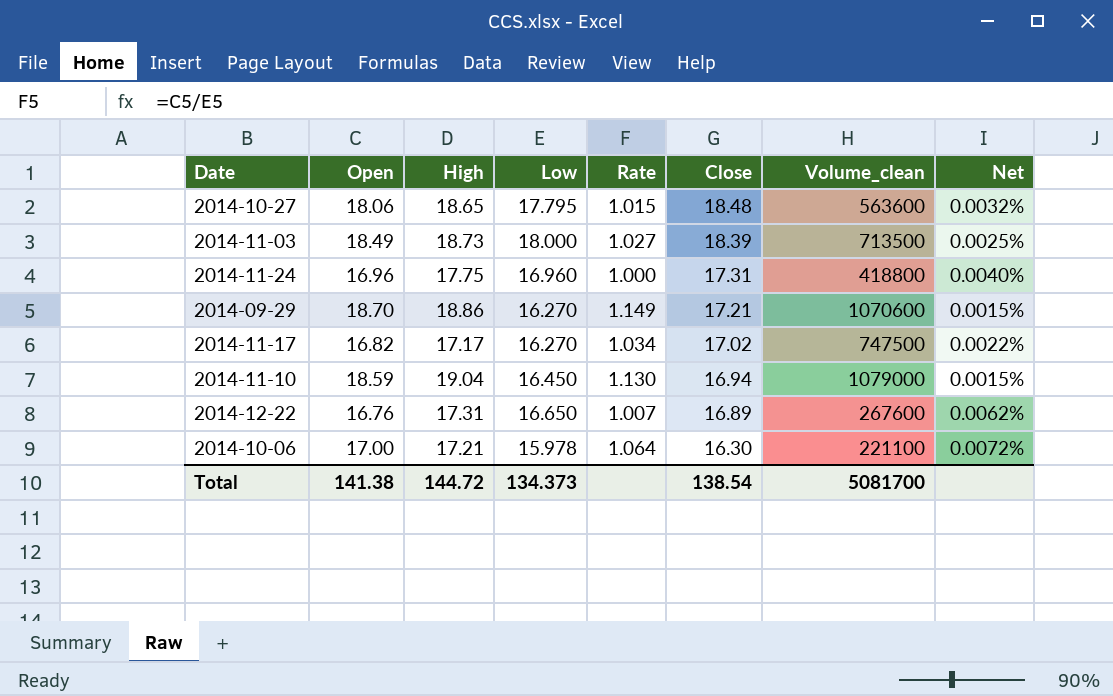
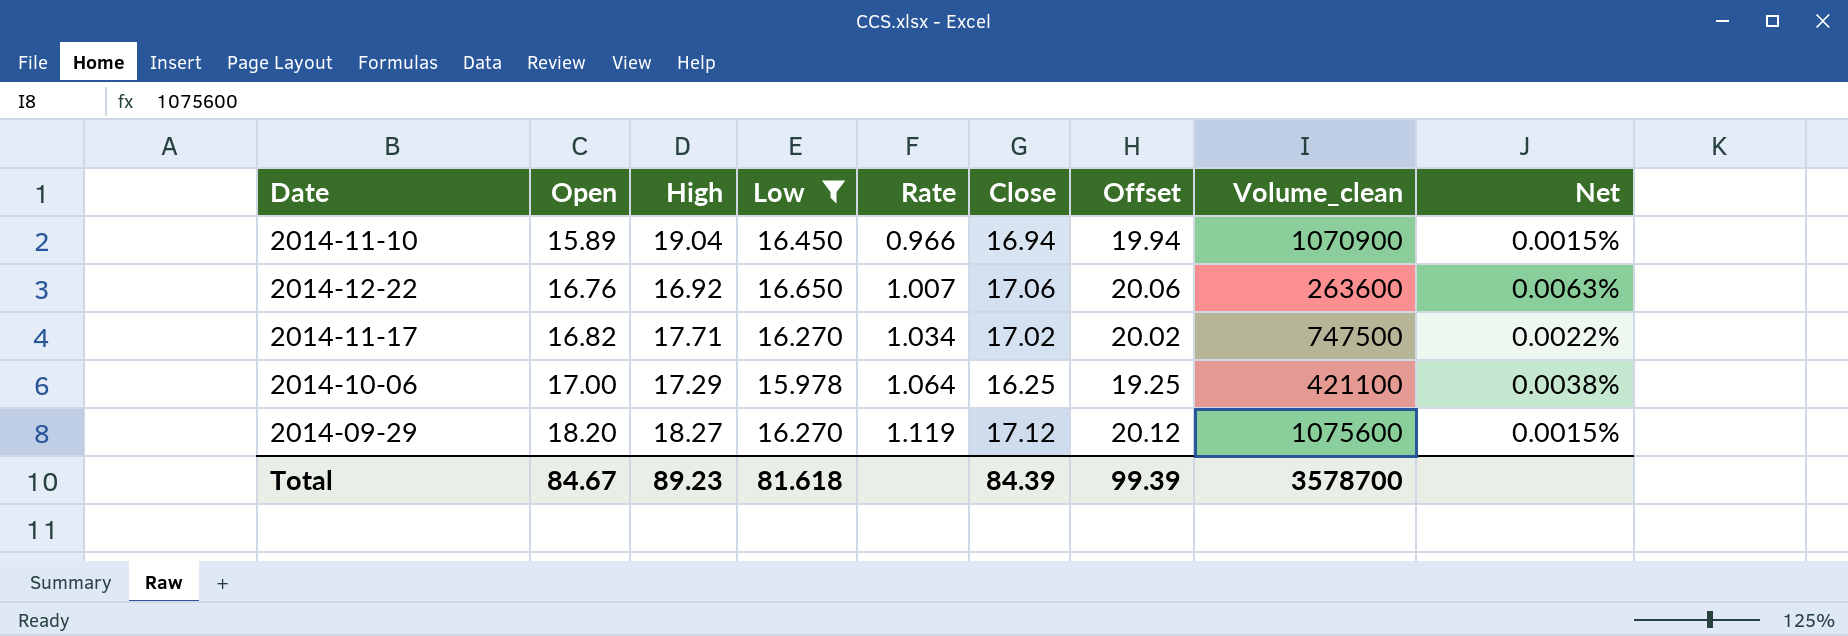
filter: none -> Low <= 16.650
row order: Close descending -> Open ascending
column Offset | formula: none -> [Close] + 3
2014-11-10 | Open: 18.59 -> 15.89
2014-11-10 | Rate: 1.130 -> 0.966
2014-11-10 | Volume_clean: 1079000 -> 1070900
2014-12-22 | High: 17.31 -> 16.92
2014-12-22 | Close: 16.89 -> 17.06
2014-12-22 | Volume_clean: 267600 -> 263600
2014-12-22 | Net: 0.0062% -> 0.0063%
2014-11-17 | High: 17.17 -> 17.71
2014-10-06 | High: 17.21 -> 17.29
2014-10-06 | Close: 16.30 -> 16.25
2014-10-06 | Volume_clean: 221100 -> 421100
2014-10-06 | Net: 0.0072% -> 0.0038%
2014-09-29 | Open: 18.70 -> 18.20
2014-09-29 | High: 18.86 -> 18.27
2014-09-29 | Rate: 1.149 -> 1.119
2014-09-29 | Close: 17.21 -> 17.12
2014-09-29 | Volume_clean: 1070600 -> 1075600
Total | Open: 141.38 -> 84.67
Total | High: 144.72 -> 89.23
Total | Low: 134.373 -> 81.618
Total | Close: 138.54 -> 84.39
Total | Volume_clean: 5081700 -> 3578700

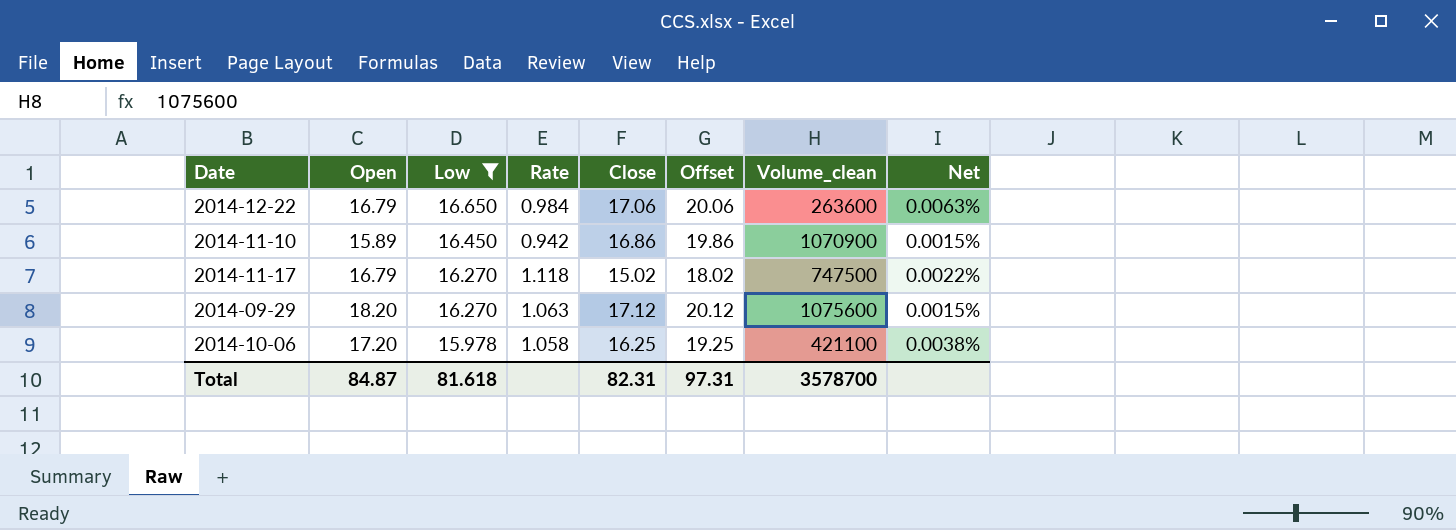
row order: Open ascending -> Low descending
column High | position: 3 -> none
column Rate | formula: [Open] / [Low] -> [Open] / [Close]
2014-12-22 | Open: 16.76 -> 16.79
2014-11-10 | Close: 16.94 -> 16.86
2014-11-10 | Offset: 19.94 -> 19.86
2014-11-17 | Open: 16.82 -> 16.79
2014-11-17 | Close: 17.02 -> 15.02
2014-11-17 | Offset: 20.02 -> 18.02
2014-10-06 | Open: 17.00 -> 17.20
Total | Open: 84.67 -> 84.87
Total | Close: 84.39 -> 82.31
Total | Offset: 99.39 -> 97.31

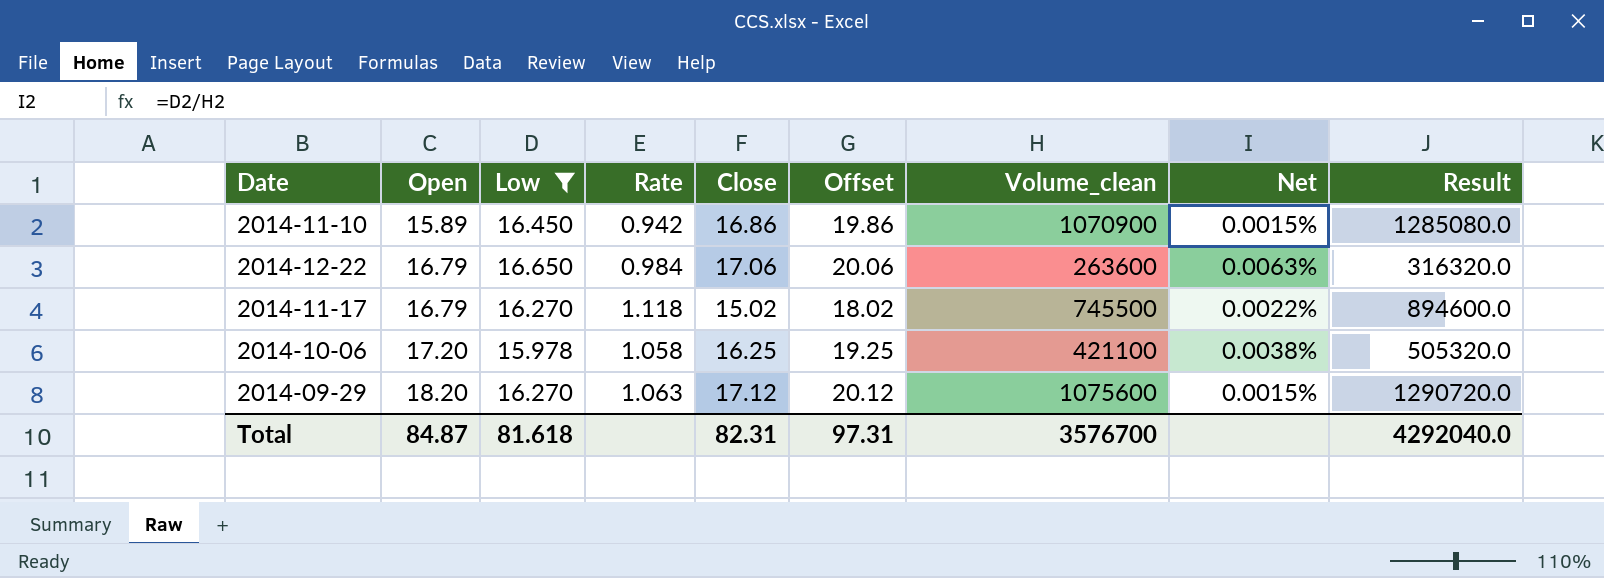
row order: Low descending -> Open ascending
column Result | formula: none -> [Volume_clean] * 1.2
2014-11-17 | Volume_clean: 747500 -> 745500
Total | Volume_clean: 3578700 -> 3576700

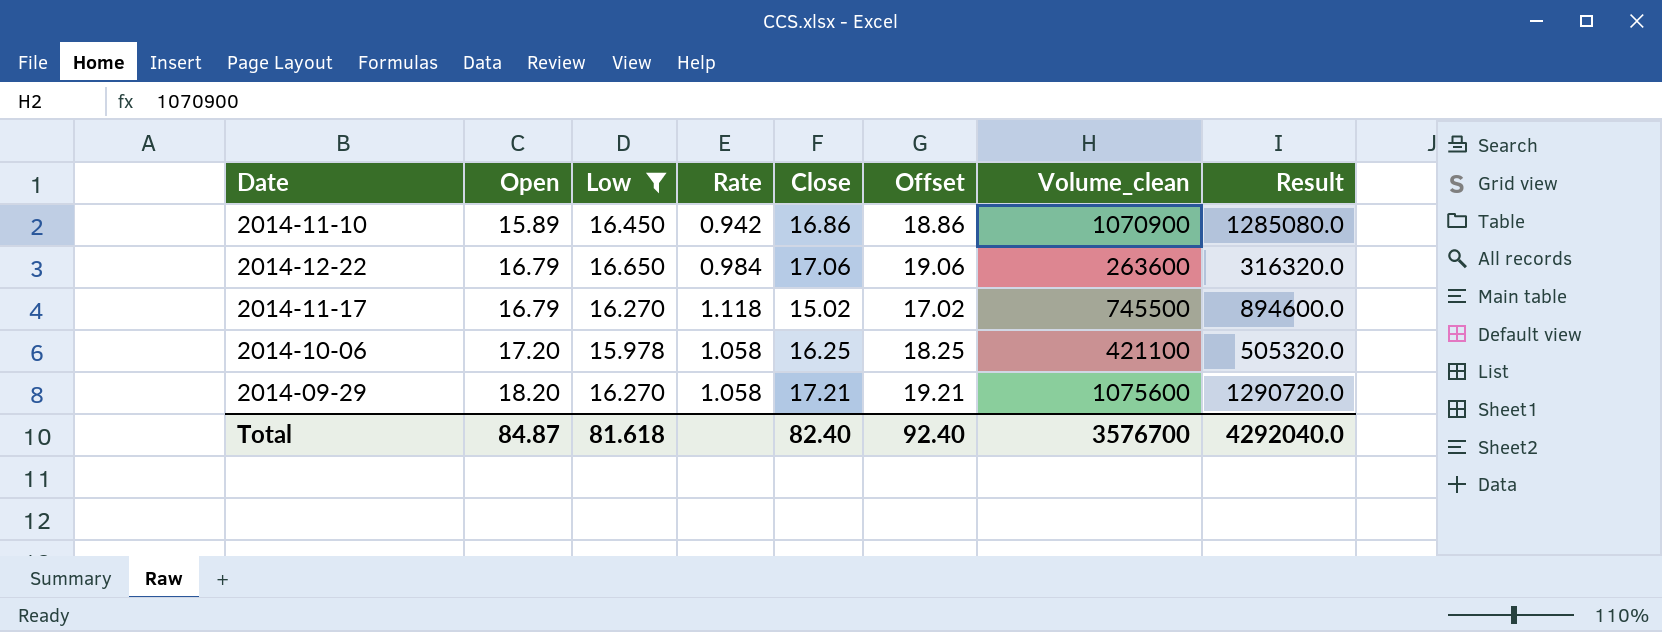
column Net | formula: [Low] / [Volume_clean] -> none
column Offset | formula: [Close] + 3 -> [Close] + 2
2014-09-29 | Rate: 1.063 -> 1.058
2014-09-29 | Close: 17.12 -> 17.21
Total | Close: 82.31 -> 82.40
Total | Offset: 97.31 -> 92.40

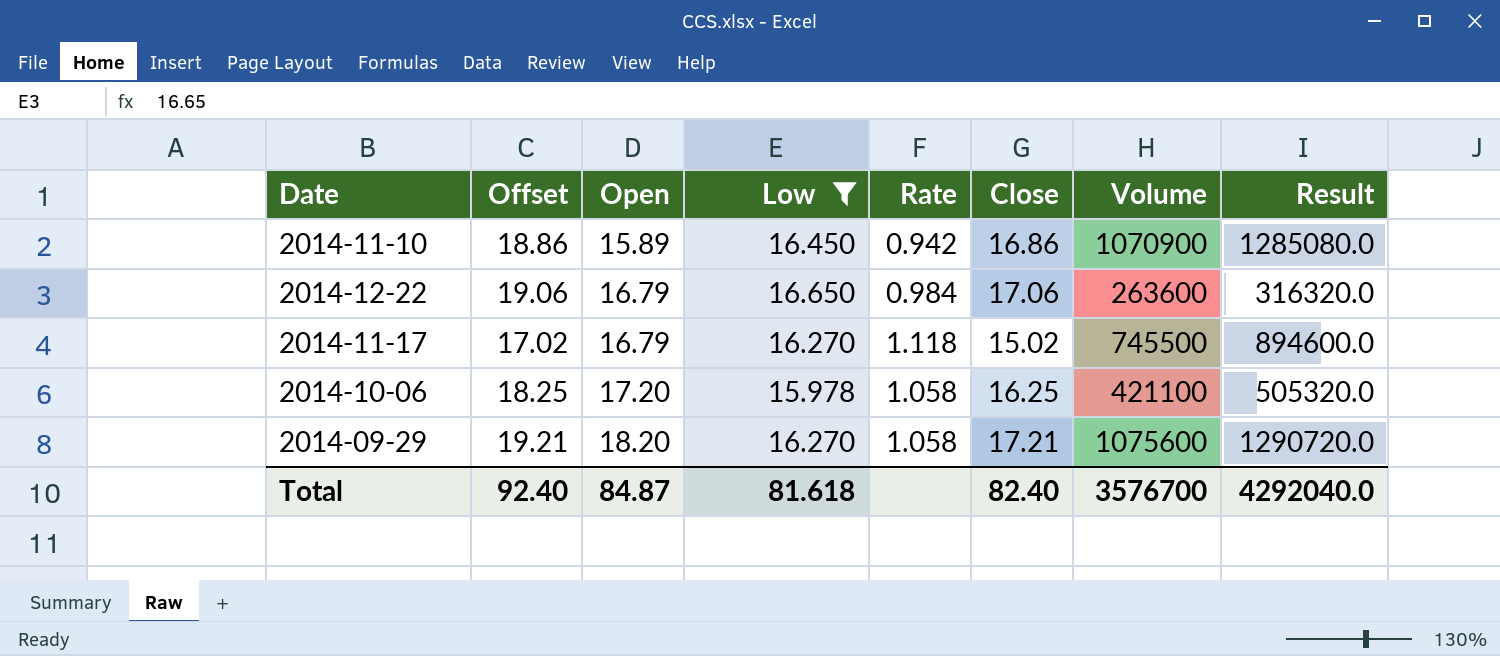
column Offset | position: 6 -> 2
column name: Volume_clean -> Volume

